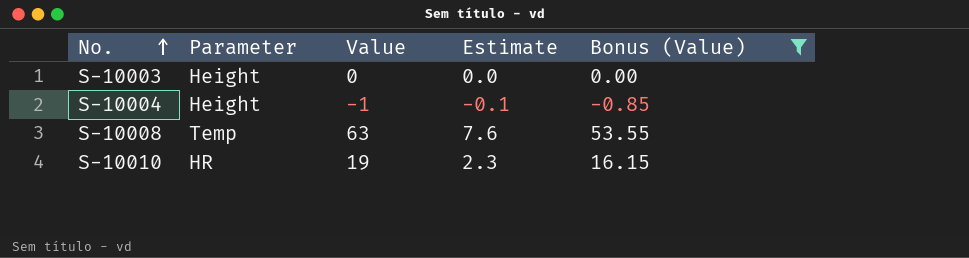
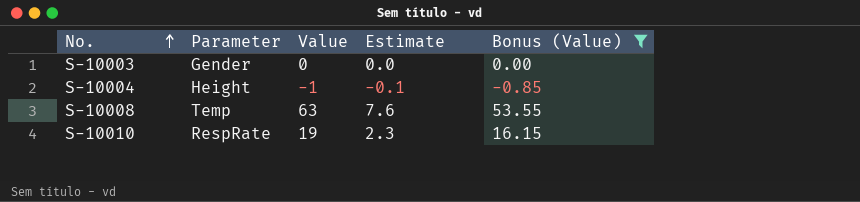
S-10003 | Parameter: Height -> Gender
S-10010 | Parameter: HR -> RespRate

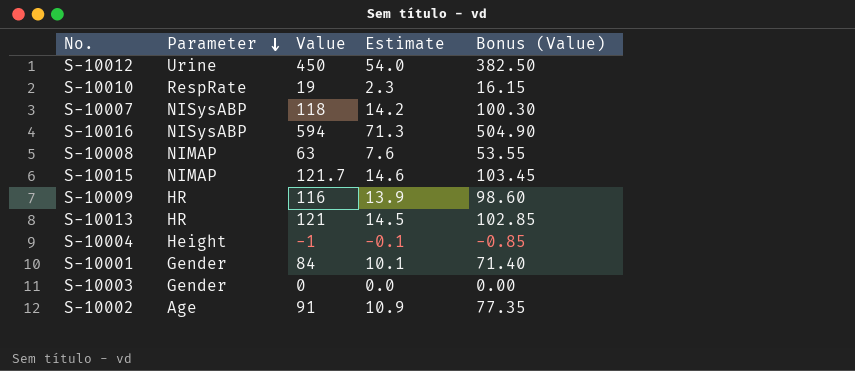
filter: Bonus (Value) <= 53.55 -> none
row order: No. ascending -> Parameter descending
S-10008 | Parameter: Temp -> NIMAP

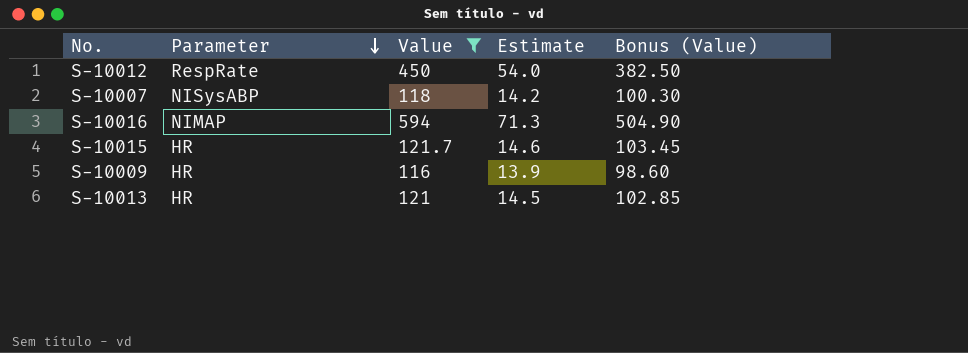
filter: none -> Value >= 116
S-10012 | Parameter: Urine -> RespRate
S-10016 | Parameter: NISysABP -> NIMAP
S-10015 | Parameter: NIMAP -> HR

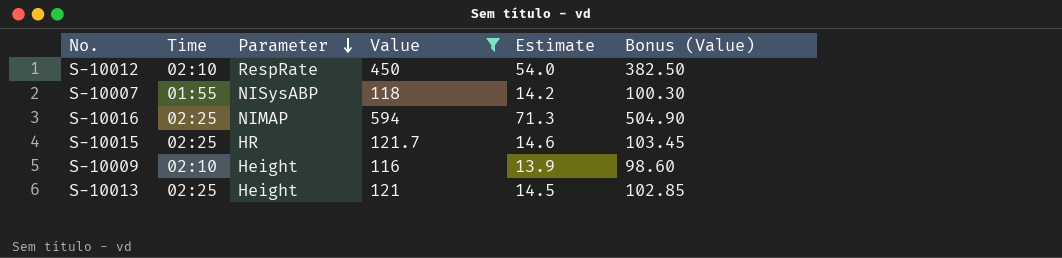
column Time | position: none -> 2
S-10009 | Parameter: HR -> Height
S-10013 | Parameter: HR -> Height

